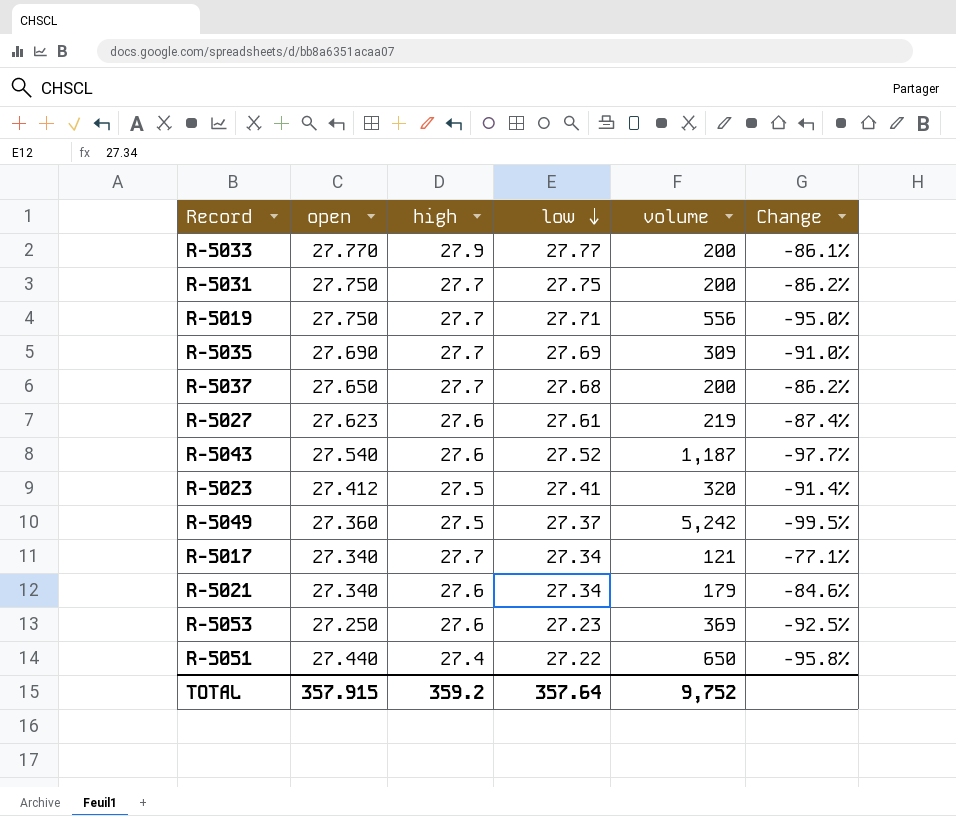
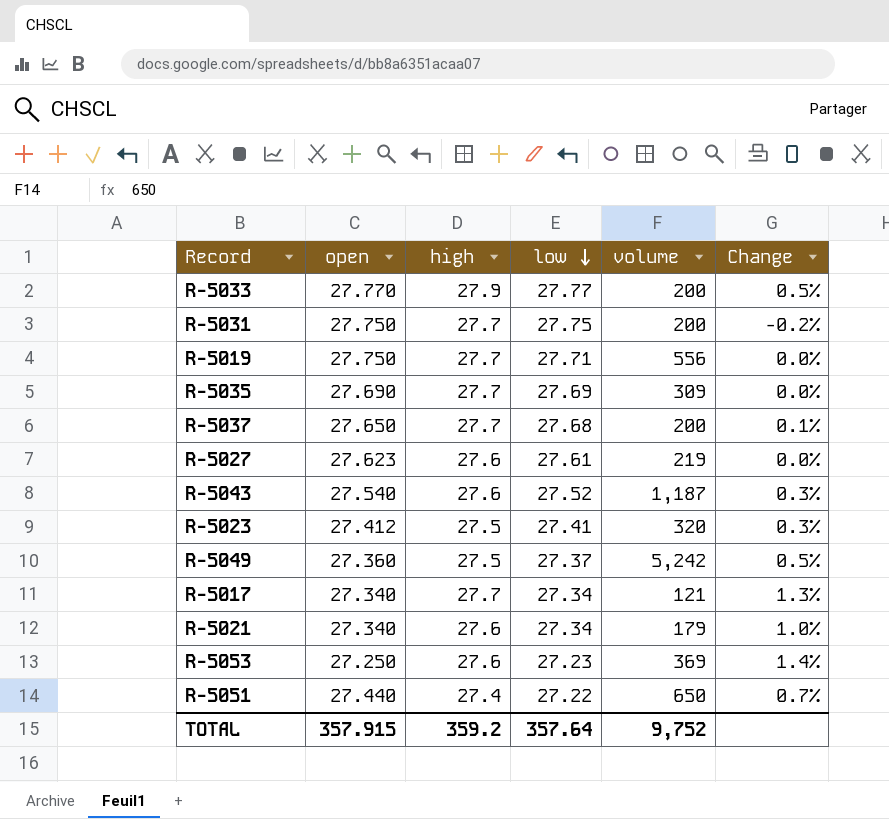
column Change | formula: ([high] - [volume]) / [volume] -> ([high] - [low]) / [low]

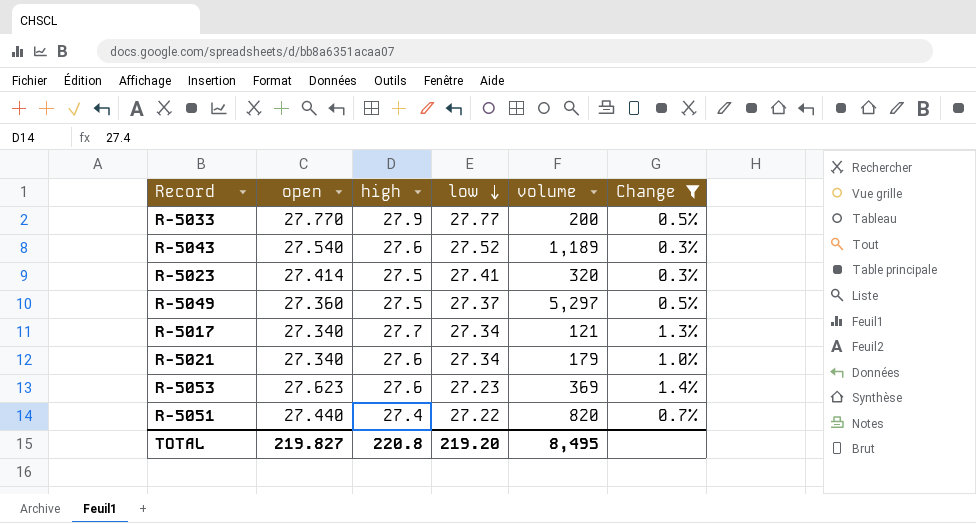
filter: none -> Change >= 0.3%
R-5043 | volume: 1,187 -> 1,189
R-5023 | open: 27.412 -> 27.414
R-5049 | volume: 5,242 -> 5,297
R-5053 | open: 27.250 -> 27.623
R-5051 | volume: 650 -> 820
TOTAL | open: 357.915 -> 219.827
TOTAL | high: 359.2 -> 220.8
TOTAL | low: 357.64 -> 219.20
TOTAL | volume: 9,752 -> 8,495

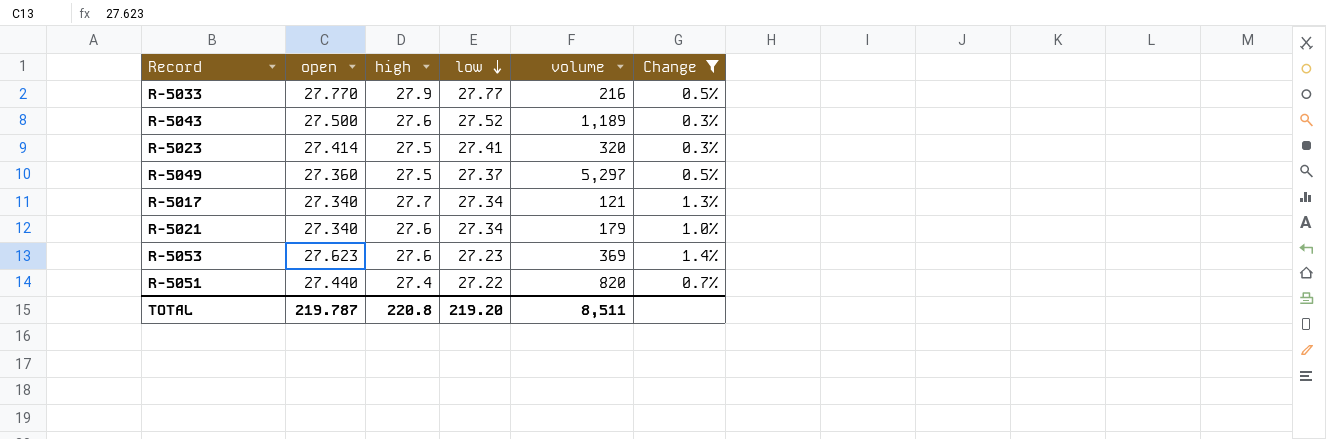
R-5033 | volume: 200 -> 216
R-5043 | open: 27.540 -> 27.500
TOTAL | open: 219.827 -> 219.787
TOTAL | volume: 8,495 -> 8,511

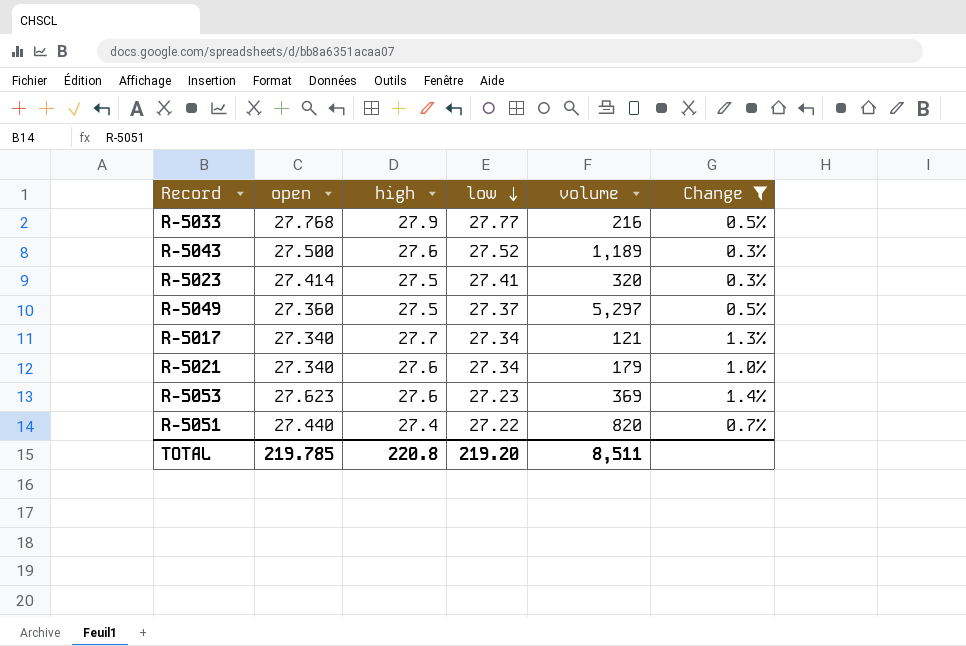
R-5033 | open: 27.770 -> 27.768
TOTAL | open: 219.787 -> 219.785

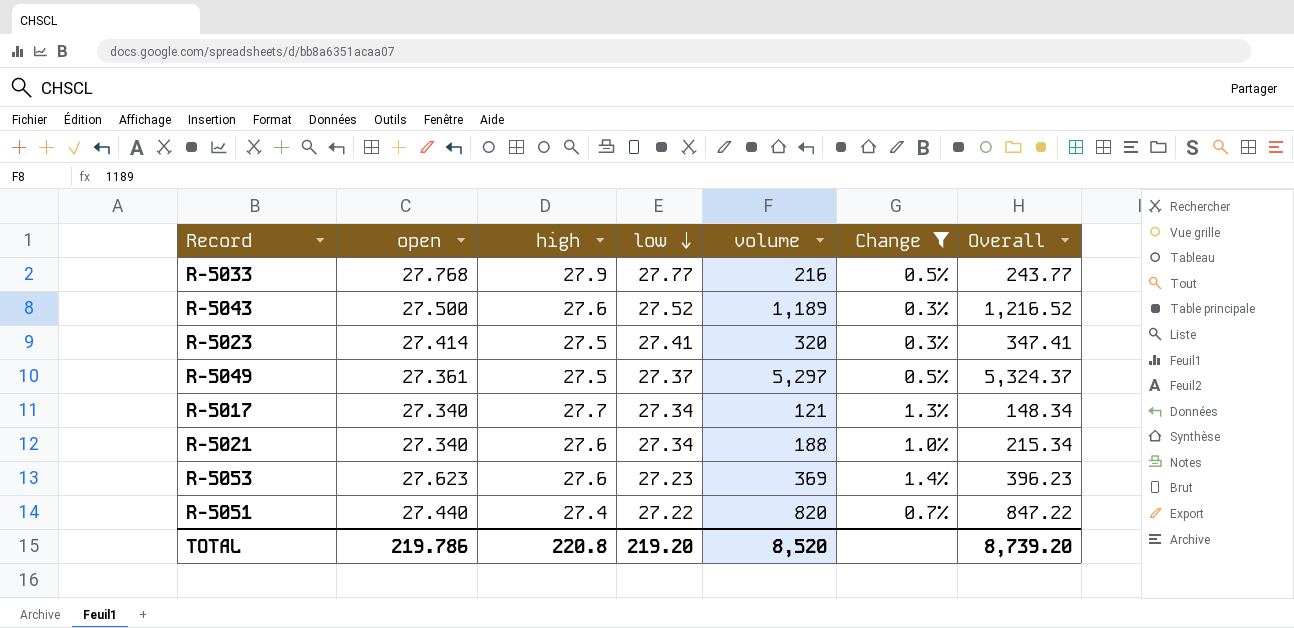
column Overall | formula: none -> [low] + [volume]
R-5049 | open: 27.360 -> 27.361
R-5021 | volume: 179 -> 188
TOTAL | open: 219.785 -> 219.786
TOTAL | volume: 8,511 -> 8,520

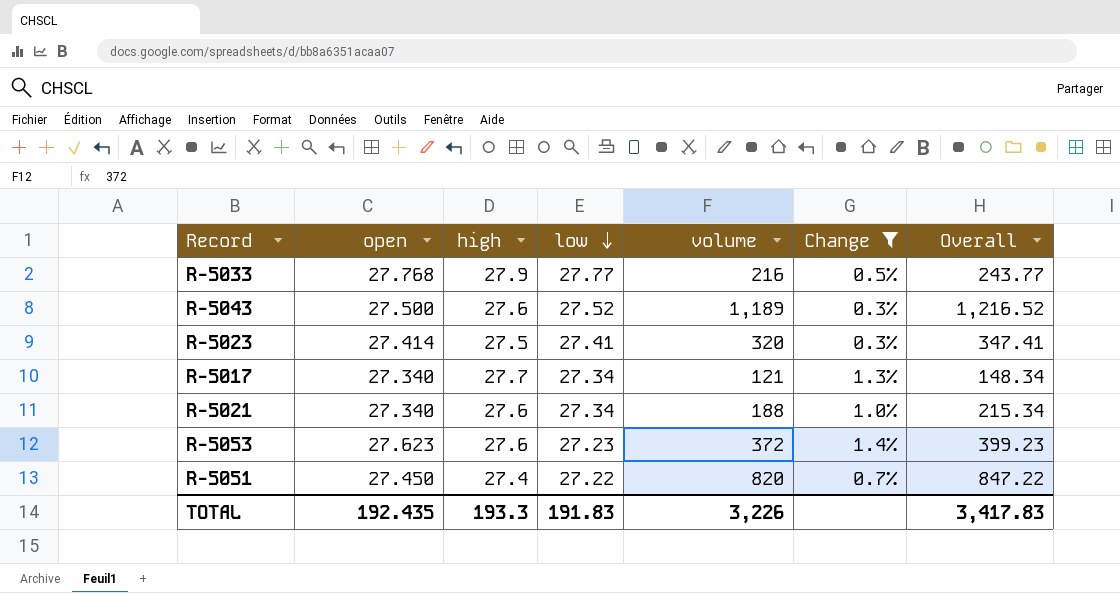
row R-5049: 27.361 | 27.5 | 27.37 | 5,297 | 0.5% | 5,324.37 -> none
R-5053 | volume: 369 -> 372
R-5053 | Overall: 396.23 -> 399.23
R-5051 | open: 27.440 -> 27.450
TOTAL | open: 219.786 -> 192.435
TOTAL | high: 220.8 -> 193.3
TOTAL | low: 219.20 -> 191.83
TOTAL | volume: 8,520 -> 3,226
TOTAL | Overall: 8,739.20 -> 3,417.83

